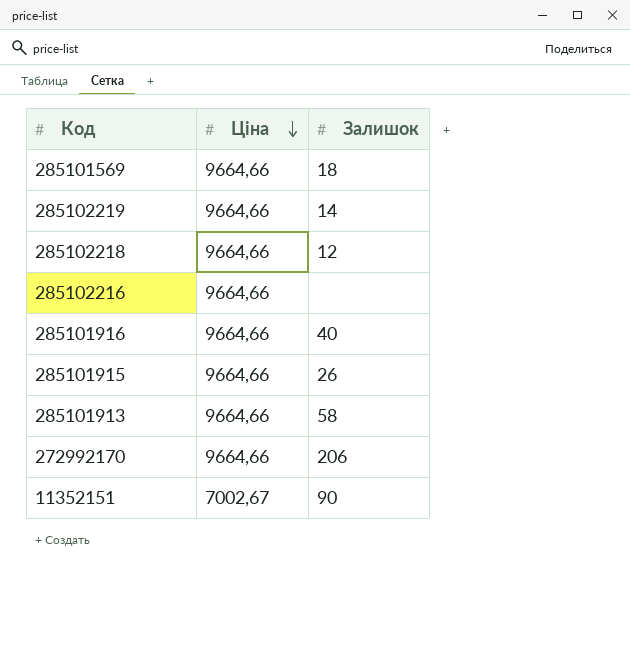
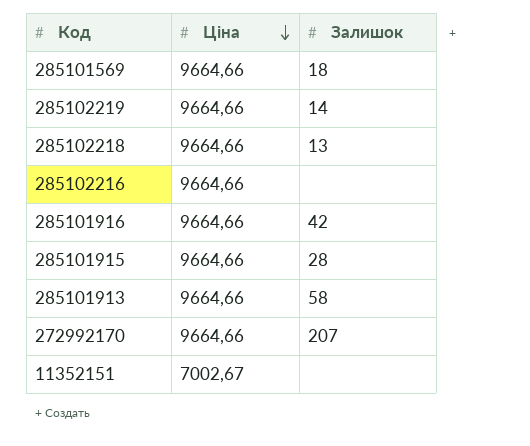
285102218 | Залишок: 12 -> 13
285101916 | Залишок: 40 -> 42
285101915 | Залишок: 26 -> 28
272992170 | Залишок: 206 -> 207
11352151 | Залишок: 90 -> none

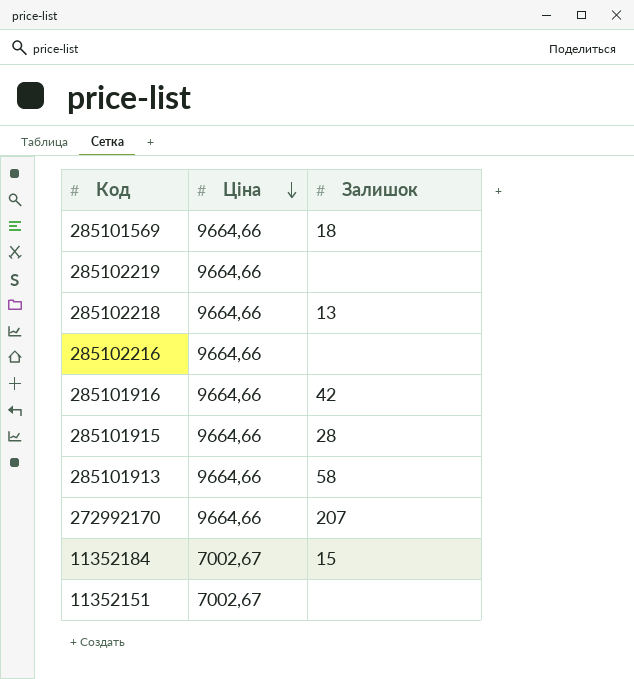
285102219 | Залишок: 14 -> none
row 11352184: none -> 7002,67 | 15

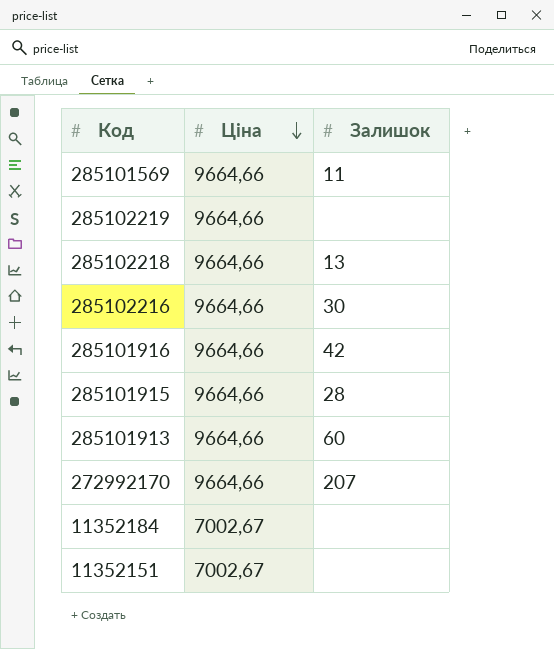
285101569 | Залишок: 18 -> 11
285102216 | Залишок: none -> 30
285101913 | Залишок: 58 -> 60
11352184 | Залишок: 15 -> none

